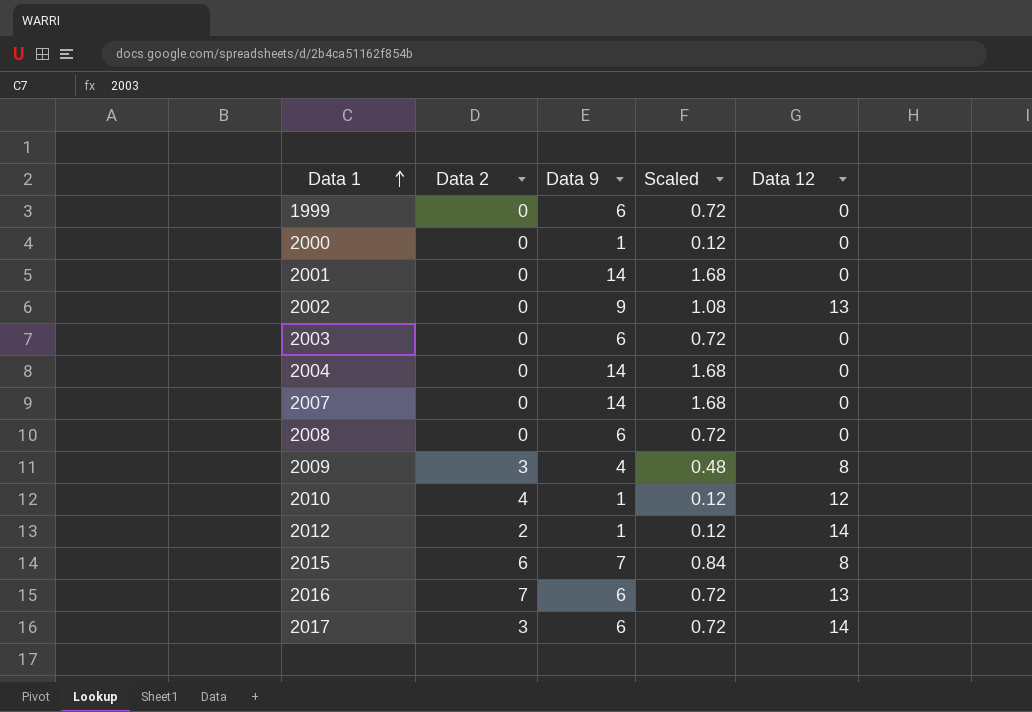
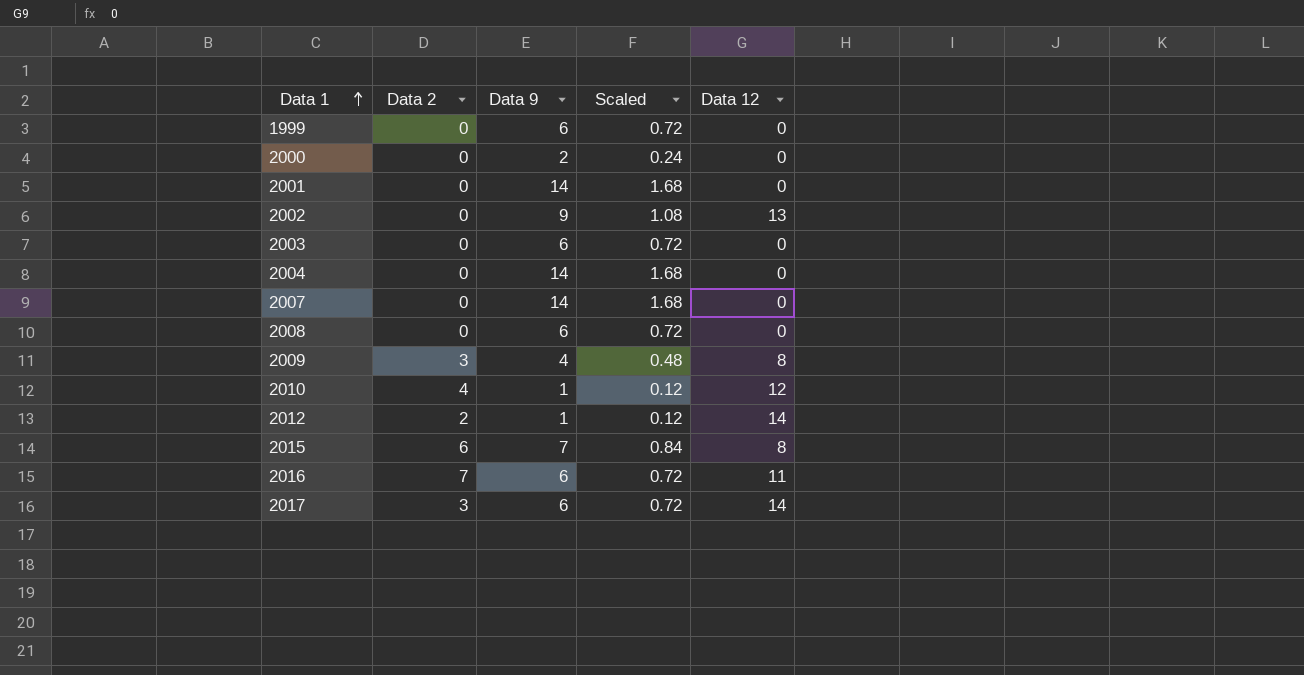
2000 | Data 9: 1 -> 2
2000 | Scaled: 0.12 -> 0.24
2016 | Data 12: 13 -> 11

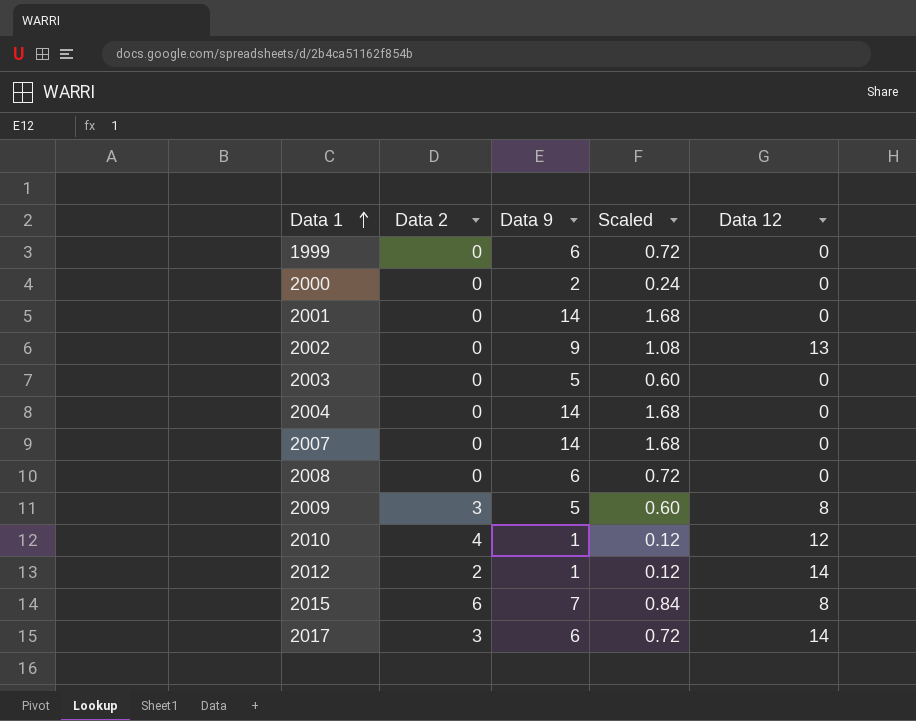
row 2016: 7 | 6 | 0.72 | 11 -> none
2003 | Data 9: 6 -> 5
2003 | Scaled: 0.72 -> 0.60
2009 | Data 9: 4 -> 5
2009 | Scaled: 0.48 -> 0.60

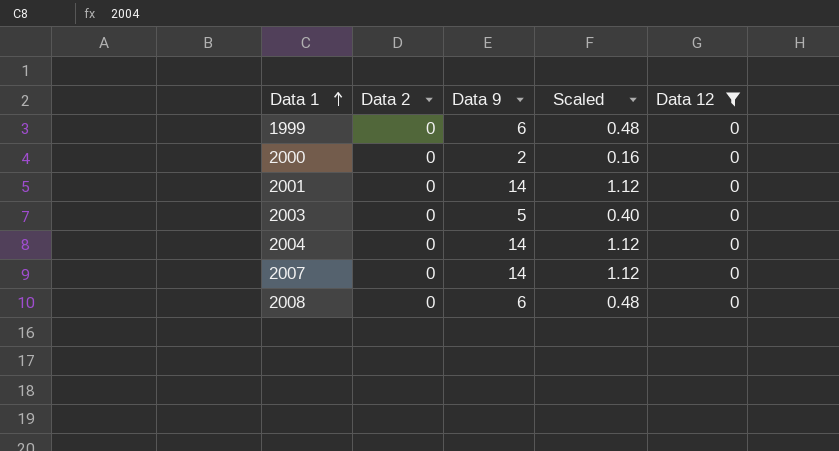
filter: none -> Data 12 = 0
column Scaled | formula: [Data 9] * 0.12 -> [Data 9] * 0.08

